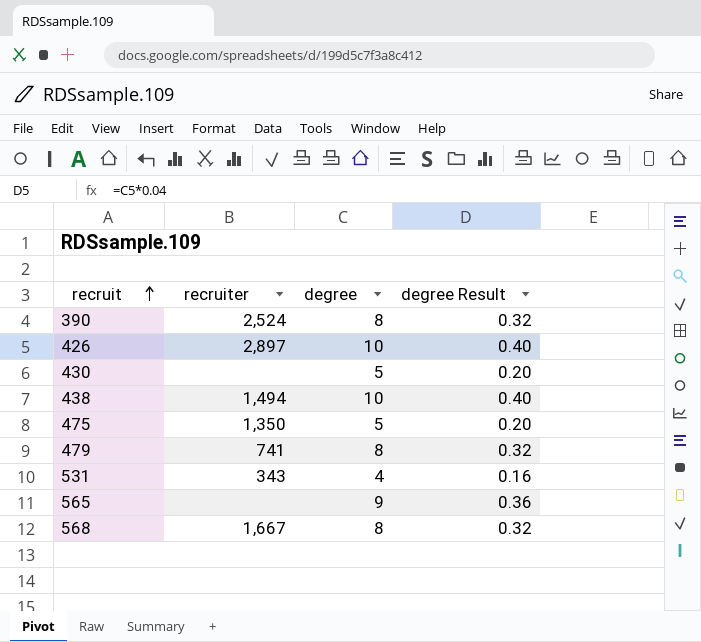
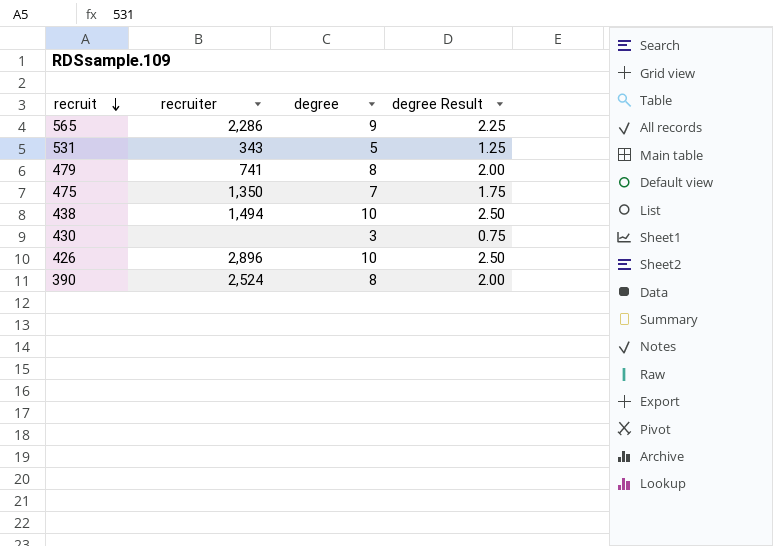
row order: recruit ascending -> recruit descending
column degree Result | formula: [degree] * 0.04 -> [degree] * 0.25
row 568: 1,667 | 8 | 0.32 -> none
565 | recruiter: none -> 2,286
531 | degree: 4 -> 5
475 | degree: 5 -> 7
430 | degree: 5 -> 3
426 | recruiter: 2,897 -> 2,896

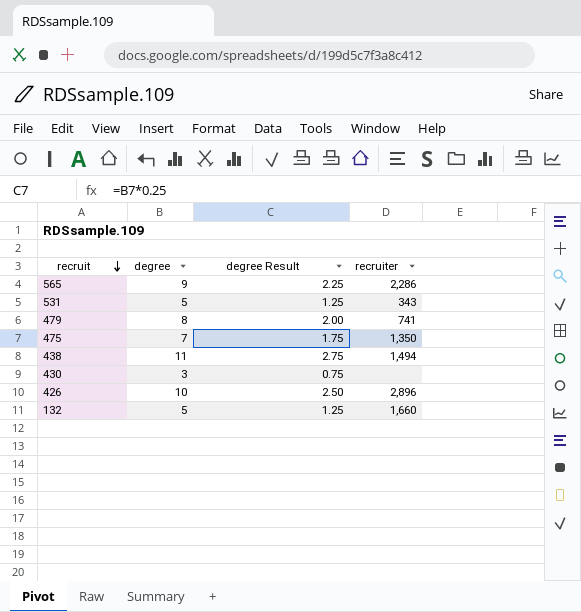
column recruiter | position: 2 -> 4
row 390: 2,524 | 8 | 2.00 -> none
438 | degree: 10 -> 11
438 | degree Result: 2.50 -> 2.75
row 132: none -> 5 | 1.25 | 1,660

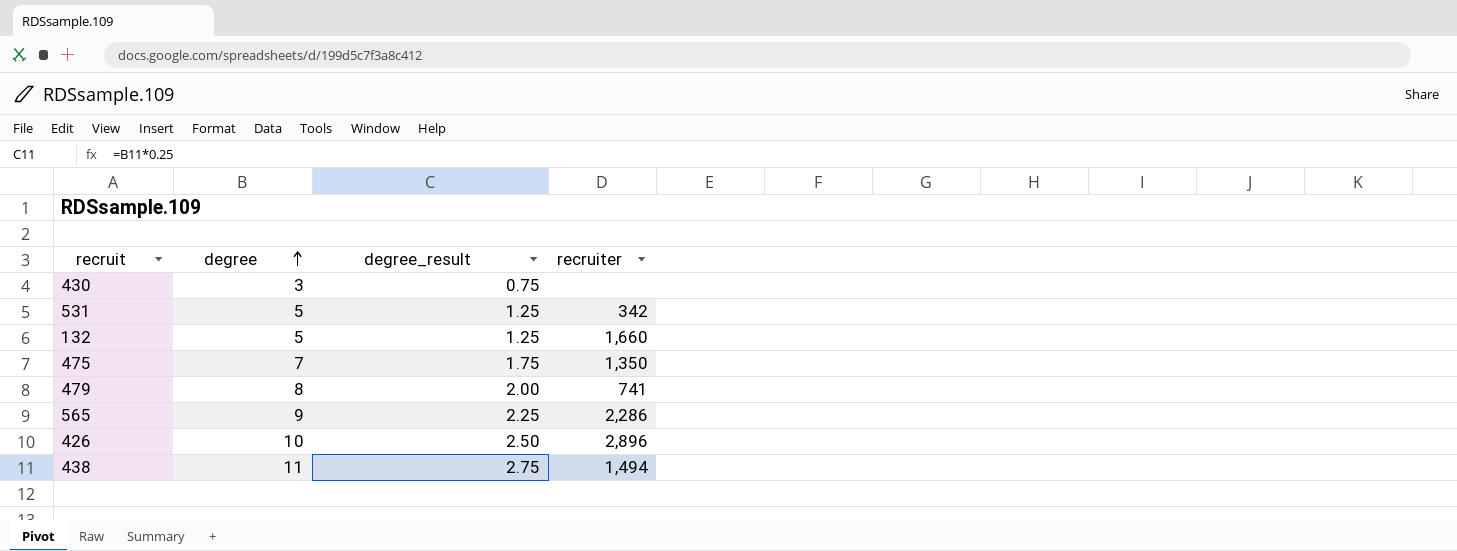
row order: recruit descending -> degree ascending
column name: degree Result -> degree_result
531 | recruiter: 343 -> 342

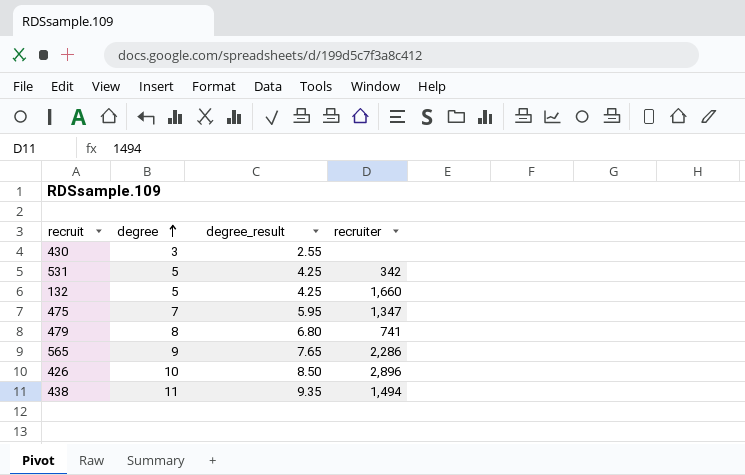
column degree_result | formula: [degree] * 0.25 -> [degree] * 0.85
475 | recruiter: 1,350 -> 1,347

